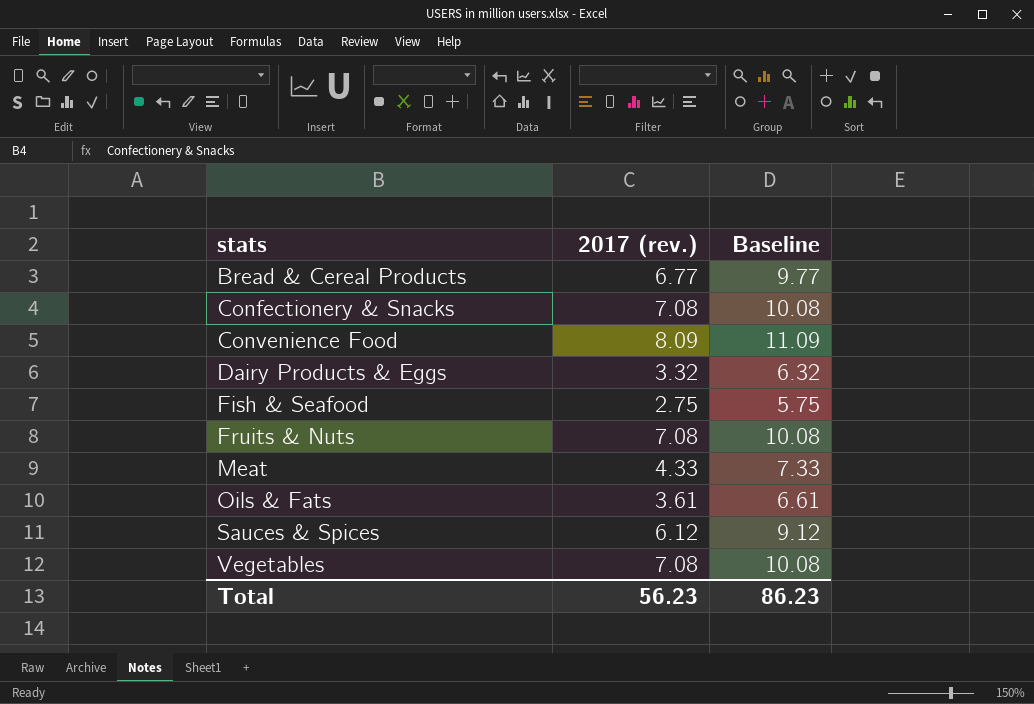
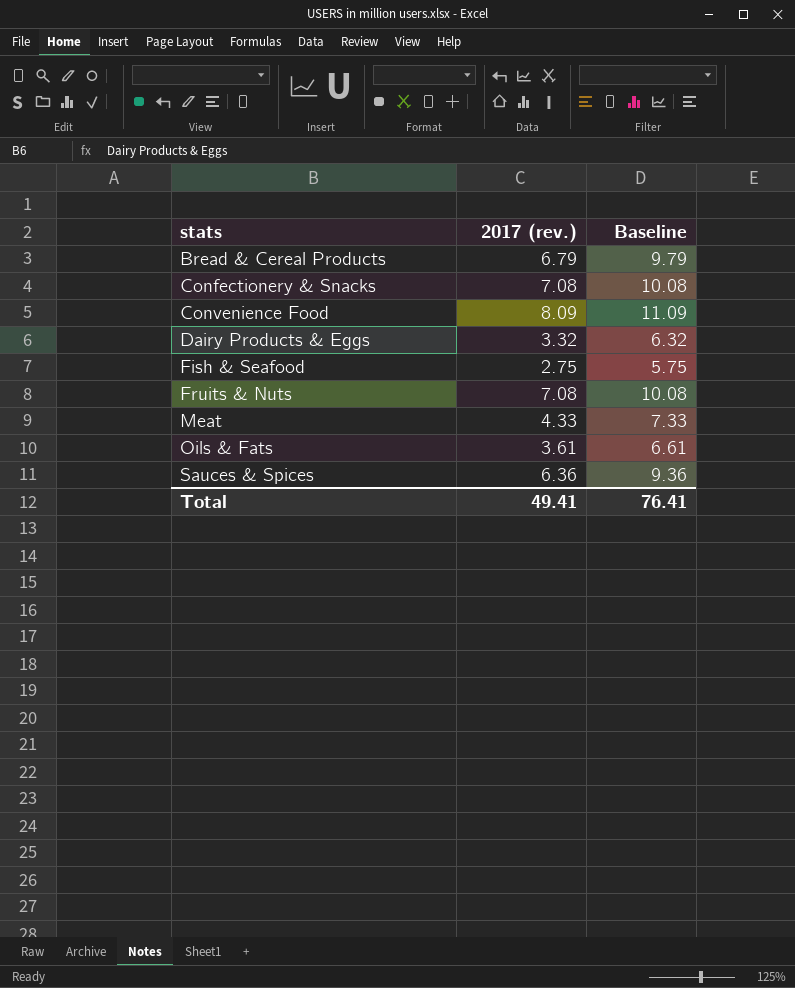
row Vegetables: 7.08 | 10.08 -> none
Bread & Cereal Products | 2017 (rev.): 6.77 -> 6.79
Bread & Cereal Products | Baseline: 9.77 -> 9.79
Sauces & Spices | 2017 (rev.): 6.12 -> 6.36
Sauces & Spices | Baseline: 9.12 -> 9.36
Total | 2017 (rev.): 56.23 -> 49.41
Total | Baseline: 86.23 -> 76.41

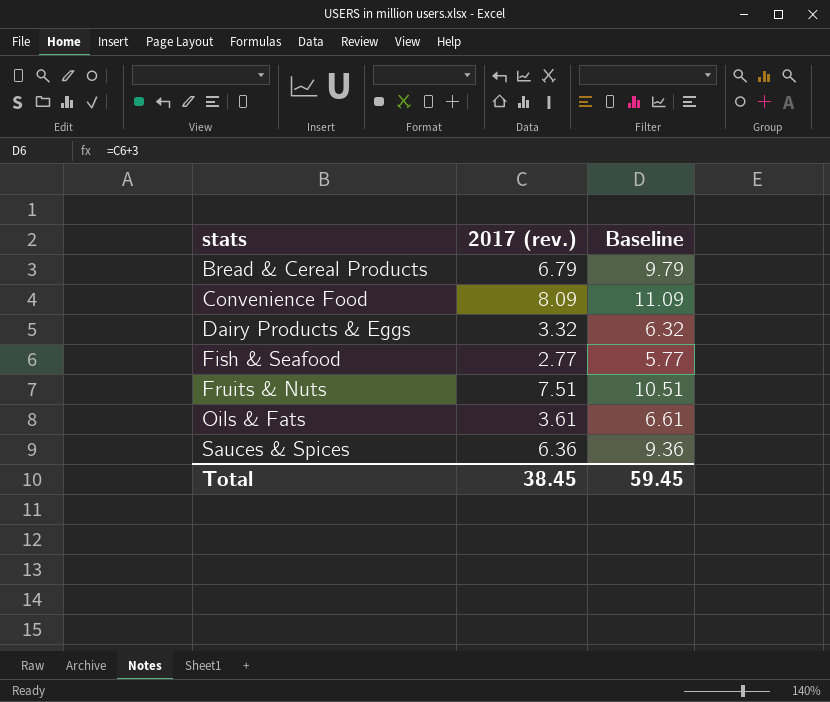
row Confectionery & Snacks: 7.08 | 10.08 -> none
row Meat: 4.33 | 7.33 -> none
Fish & Seafood | 2017 (rev.): 2.75 -> 2.77
Fish & Seafood | Baseline: 5.75 -> 5.77
Fruits & Nuts | 2017 (rev.): 7.08 -> 7.51
Fruits & Nuts | Baseline: 10.08 -> 10.51
Total | 2017 (rev.): 49.41 -> 38.45
Total | Baseline: 76.41 -> 59.45

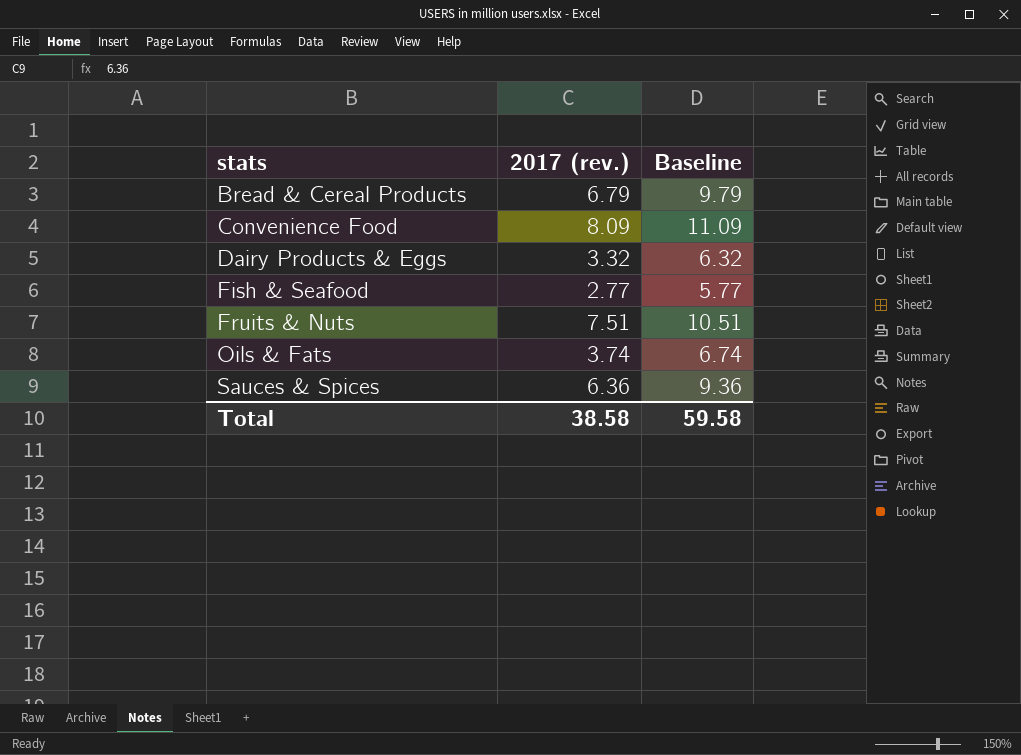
Oils & Fats | 2017 (rev.): 3.61 -> 3.74
Oils & Fats | Baseline: 6.61 -> 6.74
Total | 2017 (rev.): 38.45 -> 38.58
Total | Baseline: 59.45 -> 59.58

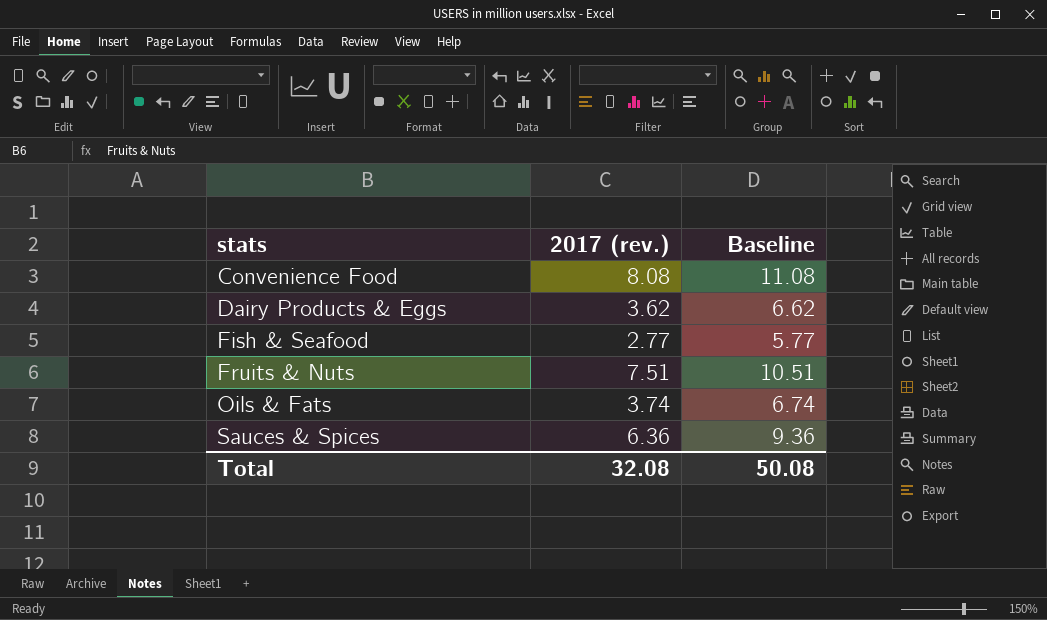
row Bread & Cereal Products: 6.79 | 9.79 -> none
Convenience Food | 2017 (rev.): 8.09 -> 8.08
Convenience Food | Baseline: 11.09 -> 11.08
Dairy Products & Eggs | 2017 (rev.): 3.32 -> 3.62
Dairy Products & Eggs | Baseline: 6.32 -> 6.62
Total | 2017 (rev.): 38.58 -> 32.08
Total | Baseline: 59.58 -> 50.08

